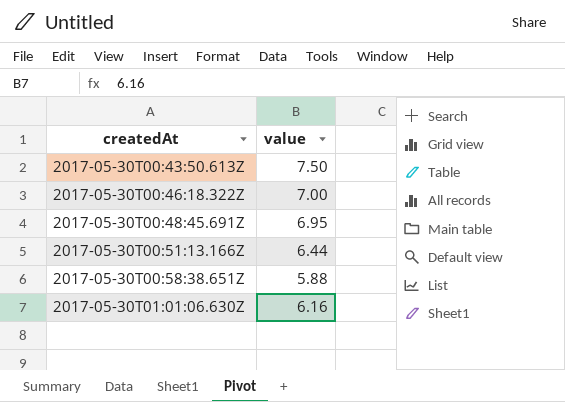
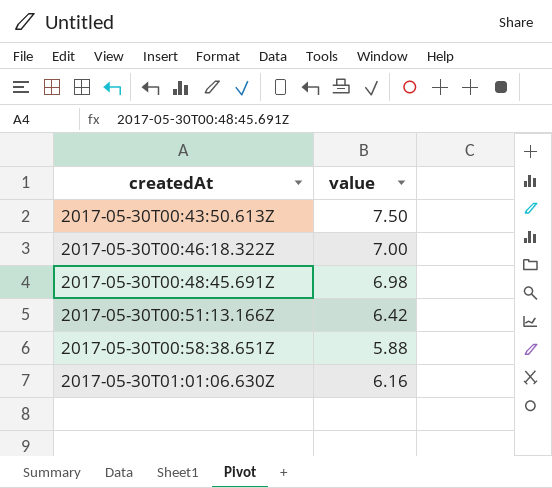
2017-05-30T00:48:45.691Z | value: 6.95 -> 6.98
2017-05-30T00:51:13.166Z | value: 6.44 -> 6.42

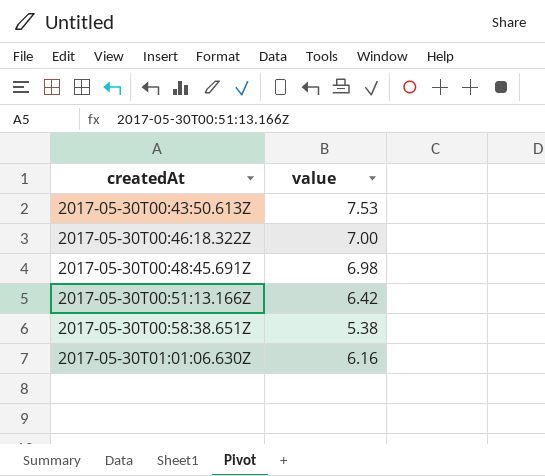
2017-05-30T00:43:50.613Z | value: 7.50 -> 7.53
2017-05-30T00:58:38.651Z | value: 5.88 -> 5.38

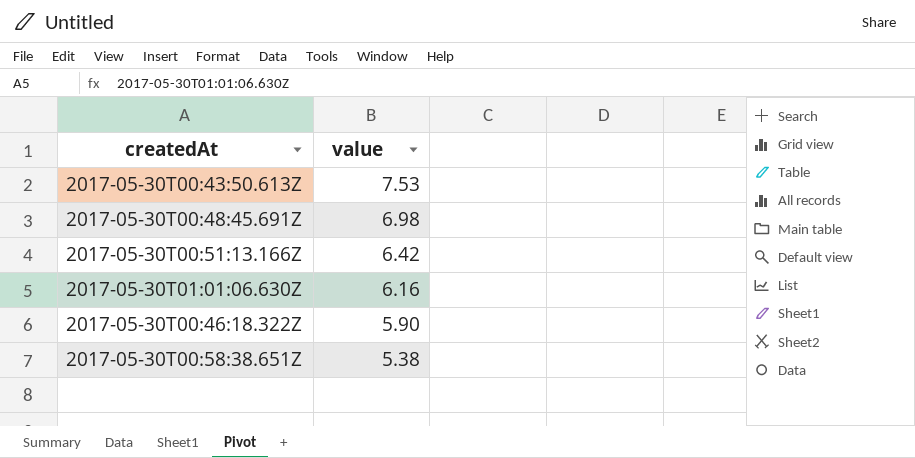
row order: createdAt ascending -> value descending
2017-05-30T00:46:18.322Z | value: 7.00 -> 5.90

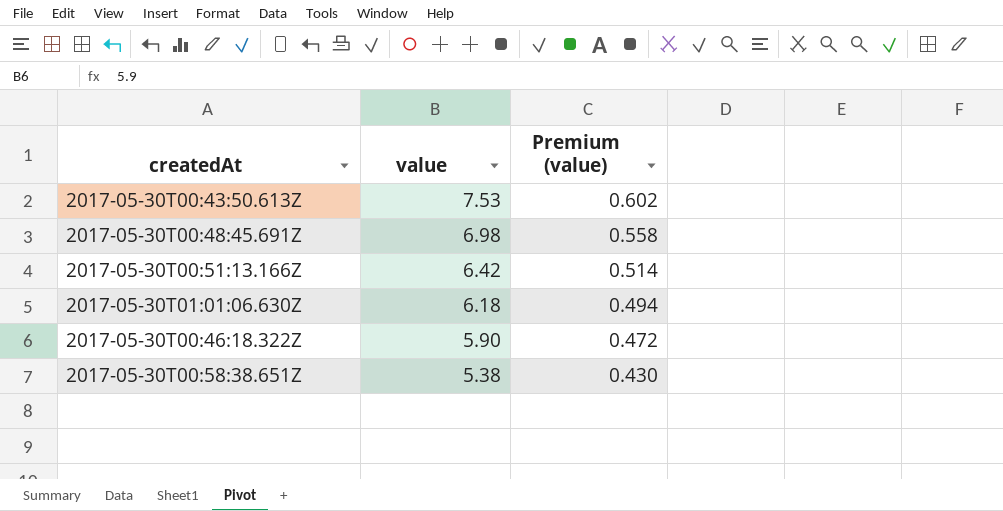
column Premium (value) | formula: none -> [value] * 0.08
2017-05-30T01:01:06.630Z | value: 6.16 -> 6.18

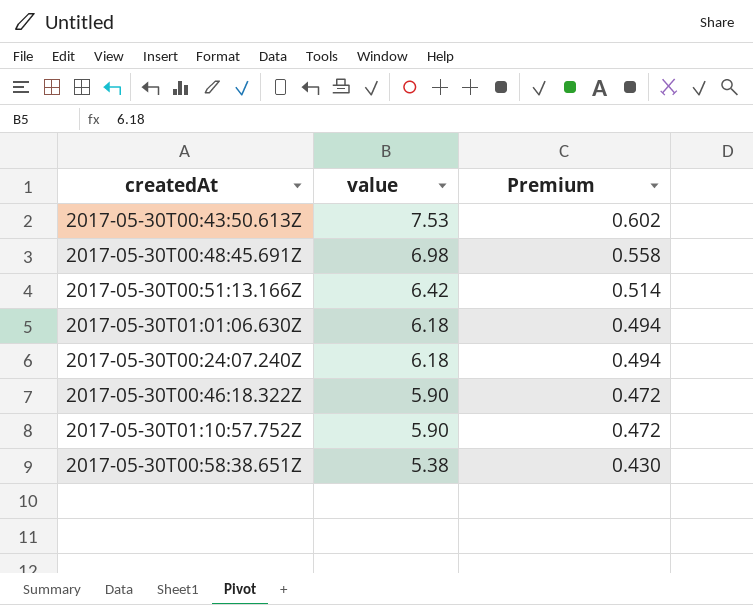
column name: Premium (value) -> Premium
row 2017-05-30T00:24:07.240Z: none -> 6.18 | 0.494
row 2017-05-30T01:10:57.752Z: none -> 5.90 | 0.472

